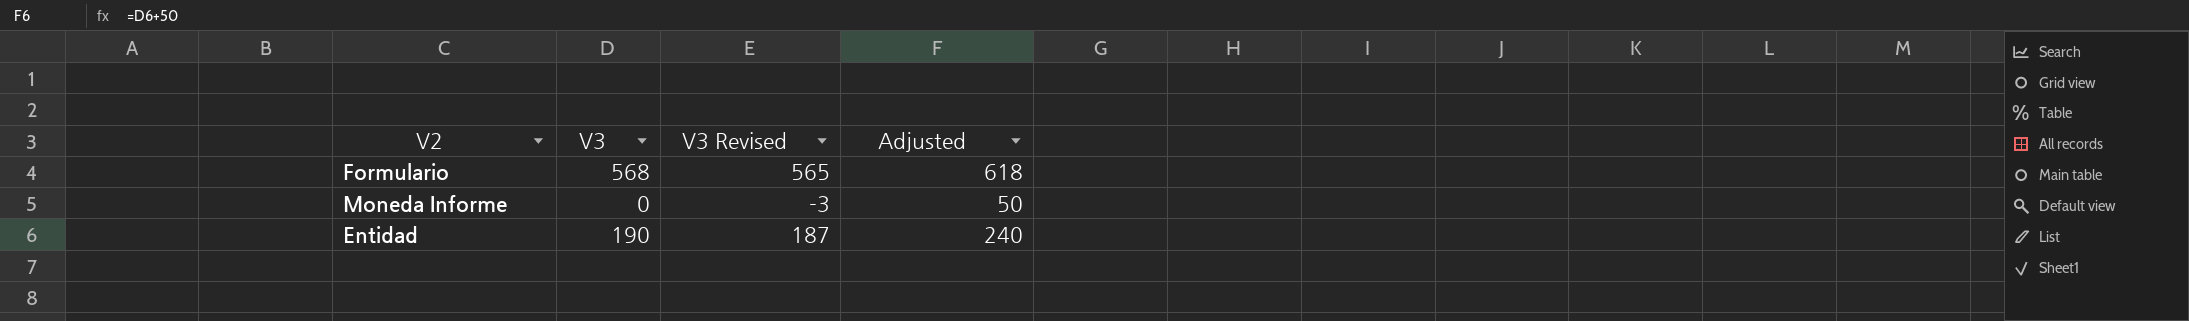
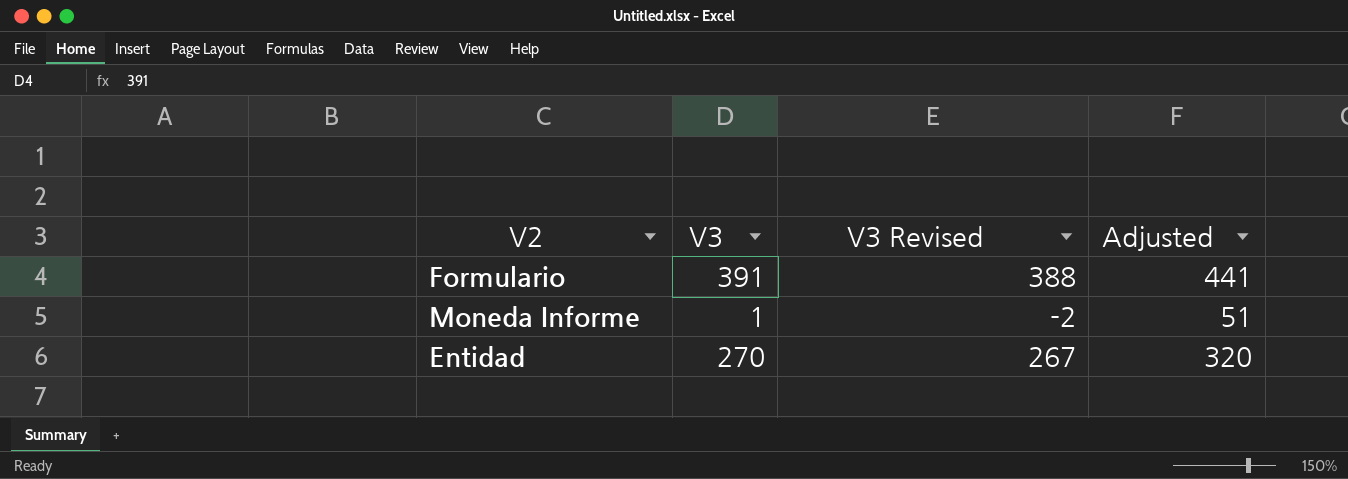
Formulario | V3: 568 -> 391
Formulario | V3 Revised: 565 -> 388
Formulario | Adjusted: 618 -> 441
Moneda Informe | V3: 0 -> 1
Moneda Informe | V3 Revised: -3 -> -2
Moneda Informe | Adjusted: 50 -> 51
Entidad | V3: 190 -> 270
Entidad | V3 Revised: 187 -> 267
Entidad | Adjusted: 240 -> 320

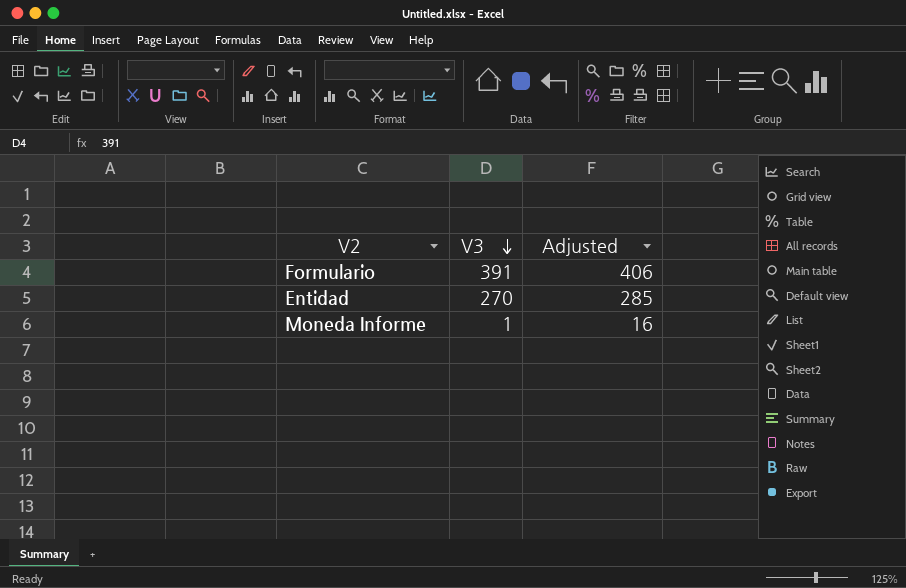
row order: none -> V3 descending
column V3 Revised | formula: [V3] - 3 -> none
column Adjusted | formula: [V3] + 50 -> [V3] + 15

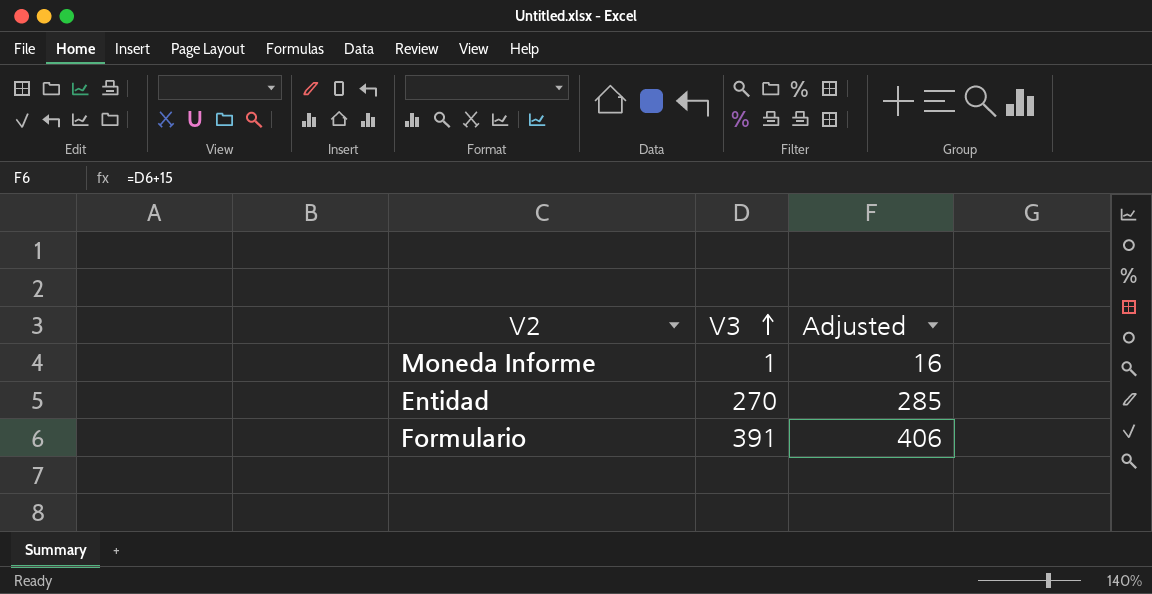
row order: V3 descending -> V3 ascending

